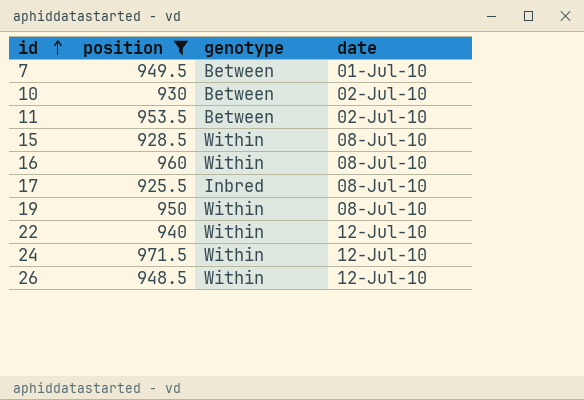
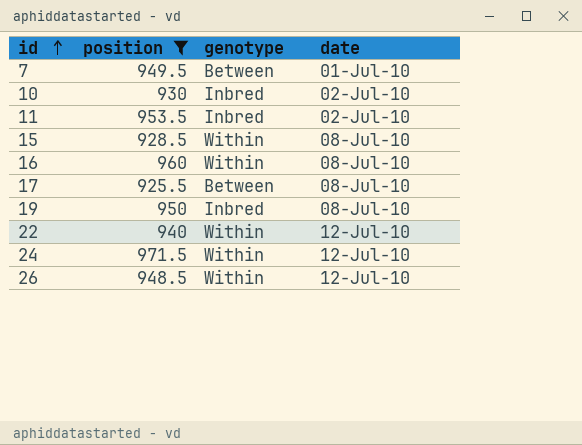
10 | genotype: Between -> Inbred
11 | genotype: Between -> Inbred
17 | genotype: Inbred -> Between
19 | genotype: Within -> Inbred

